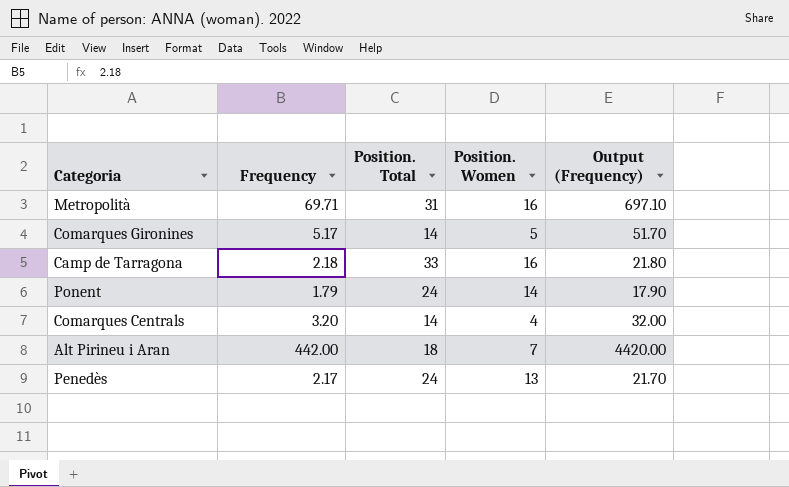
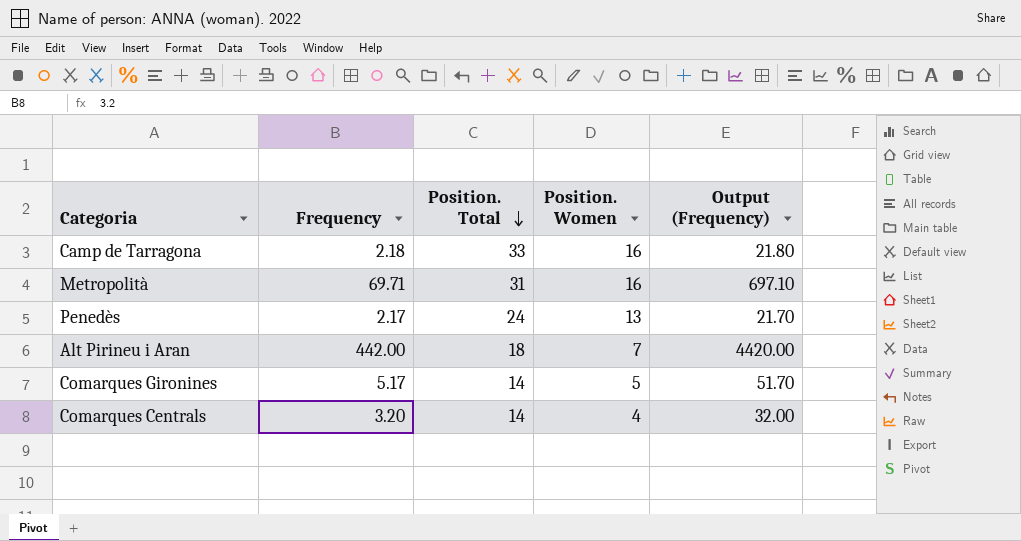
row order: none -> Position. Total descending
row Ponent: 1.79 | 24 | 14 | 17.90 -> none

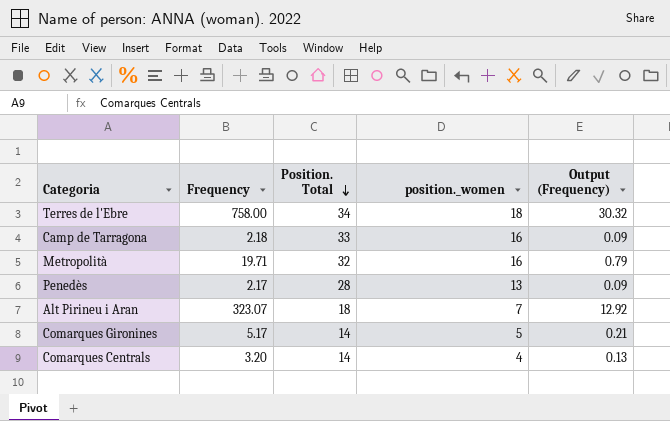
column name: Position. Women -> position._women
column Output (Frequency) | formula: [Frequency] * 10 -> [Frequency] * 0.04
row Terres de l'Ebre: none -> 758.00 | 34 | 18 | 30.32
Metropolità | Frequency: 69.71 -> 19.71
Metropolità | Position. Total: 31 -> 32
Penedès | Position. Total: 24 -> 28
Alt Pirineu i Aran | Frequency: 442.00 -> 323.07

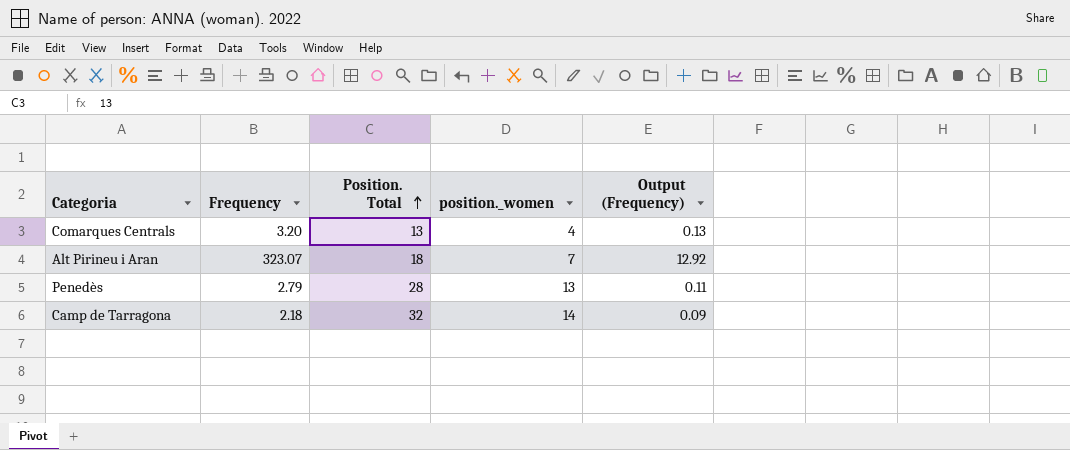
row order: Position. Total descending -> Position. Total ascending
row Terres de l'Ebre: 758.00 | 34 | 18 | 30.32 -> none
row Metropolità: 19.71 | 32 | 16 | 0.79 -> none
row Comarques Gironines: 5.17 | 14 | 5 | 0.21 -> none
Comarques Centrals | Position. Total: 14 -> 13
Penedès | Frequency: 2.17 -> 2.79
Penedès | Output (Frequency): 0.09 -> 0.11
Camp de Tarragona | Position. Total: 33 -> 32
Camp de Tarragona | position._women: 16 -> 14

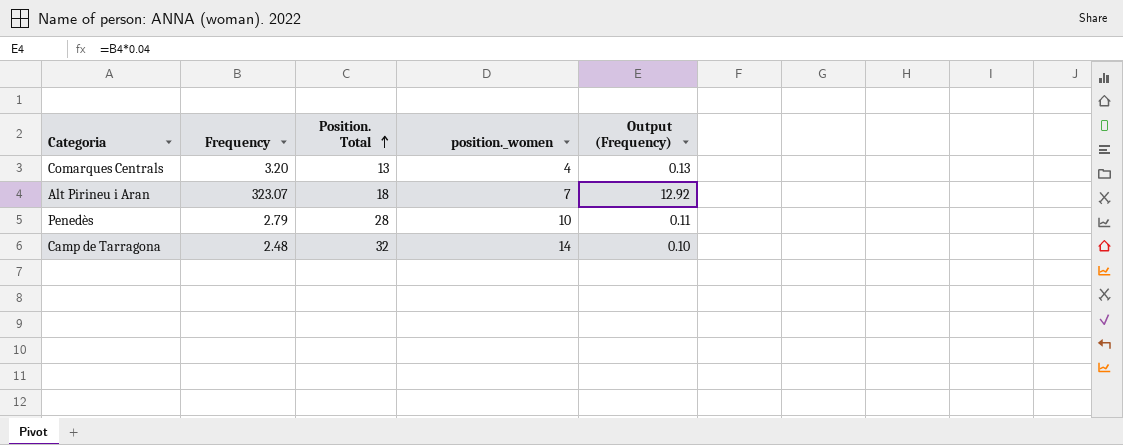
Penedès | position._women: 13 -> 10
Camp de Tarragona | Frequency: 2.18 -> 2.48
Camp de Tarragona | Output (Frequency): 0.09 -> 0.10

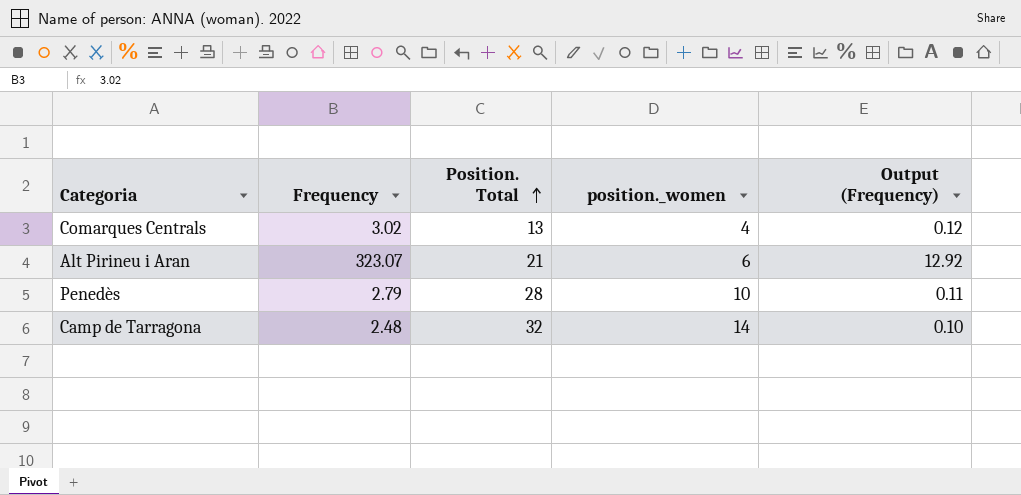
Comarques Centrals | Frequency: 3.20 -> 3.02
Comarques Centrals | Output (Frequency): 0.13 -> 0.12
Alt Pirineu i Aran | Position. Total: 18 -> 21
Alt Pirineu i Aran | position._women: 7 -> 6

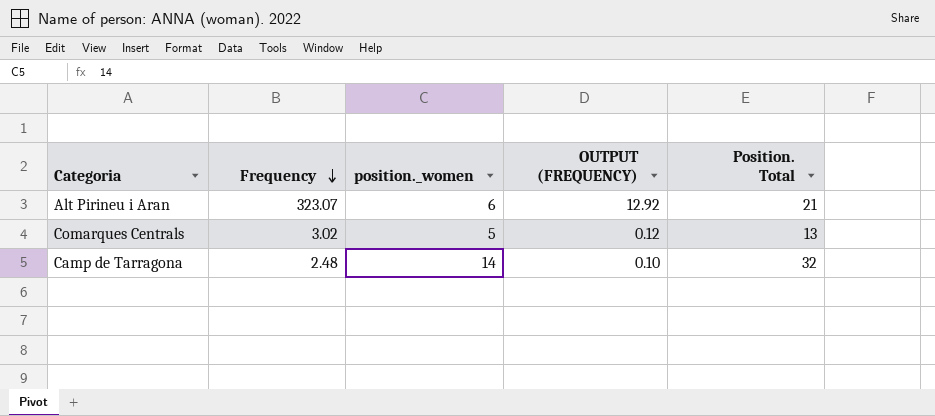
row order: Position. Total ascending -> Frequency descending
column name: Output (Frequency) -> OUTPUT (FREQUENCY)
column Position. Total | position: 3 -> 5
row Penedès: 2.79 | 28 | 10 | 0.11 -> none
Comarques Centrals | position._women: 4 -> 5

